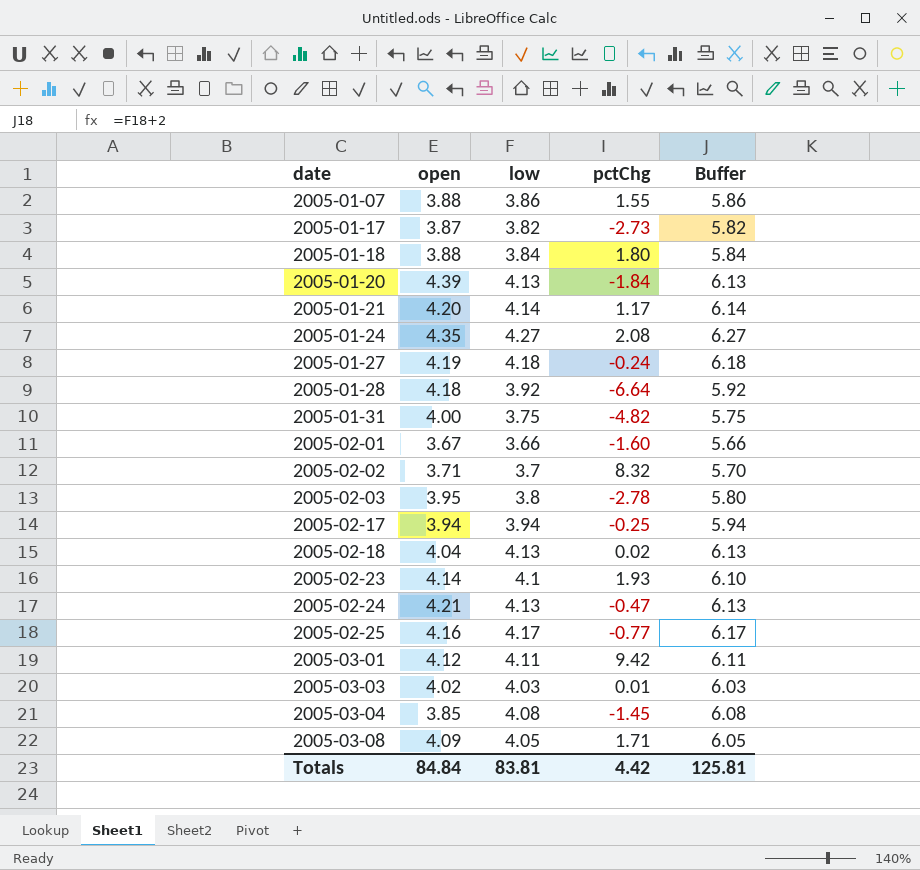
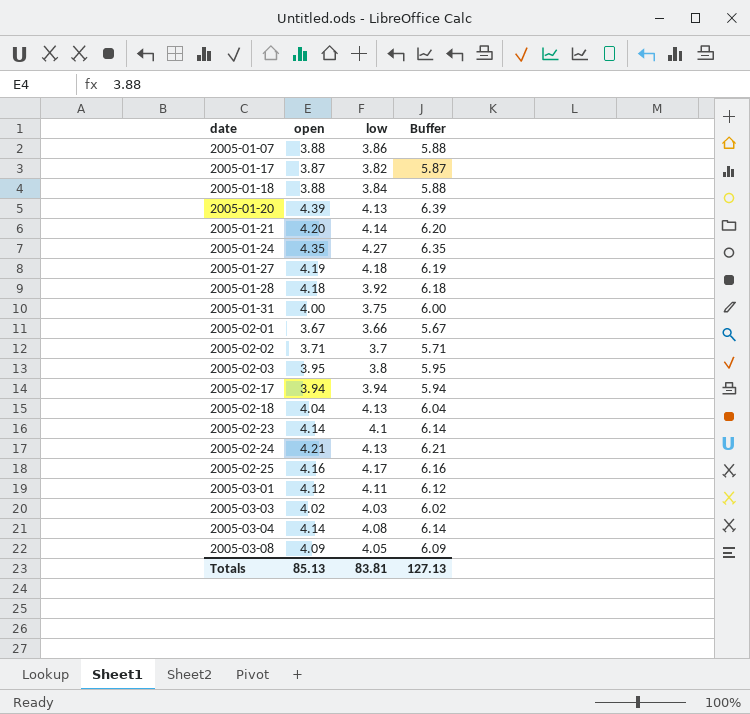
column pctChg | position: 4 -> none
column Buffer | formula: [low] + 2 -> [open] + 2
2005-03-04 | open: 3.85 -> 4.14
Totals | open: 84.84 -> 85.13
Totals | Buffer: 125.81 -> 127.13

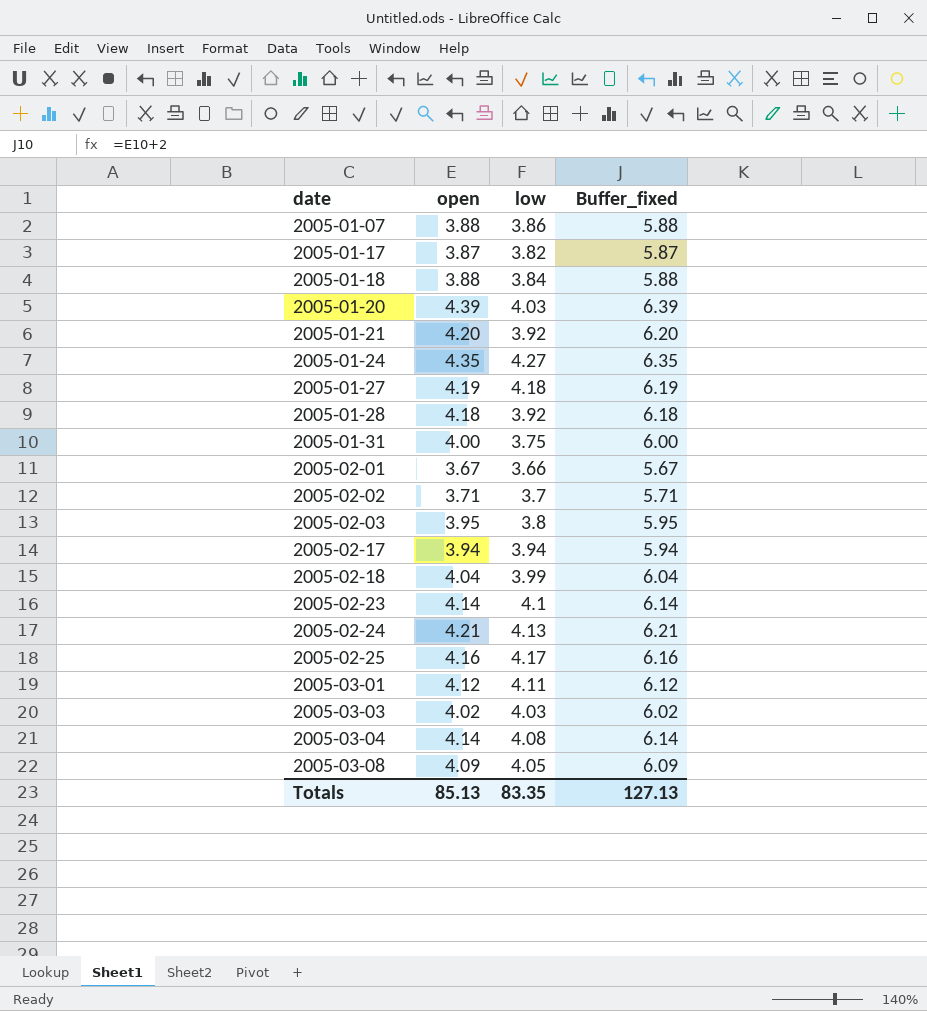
column name: Buffer -> Buffer_fixed
2005-01-20 | low: 4.13 -> 4.03
2005-01-21 | low: 4.14 -> 3.92
2005-02-18 | low: 4.13 -> 3.99
Totals | low: 83.81 -> 83.35

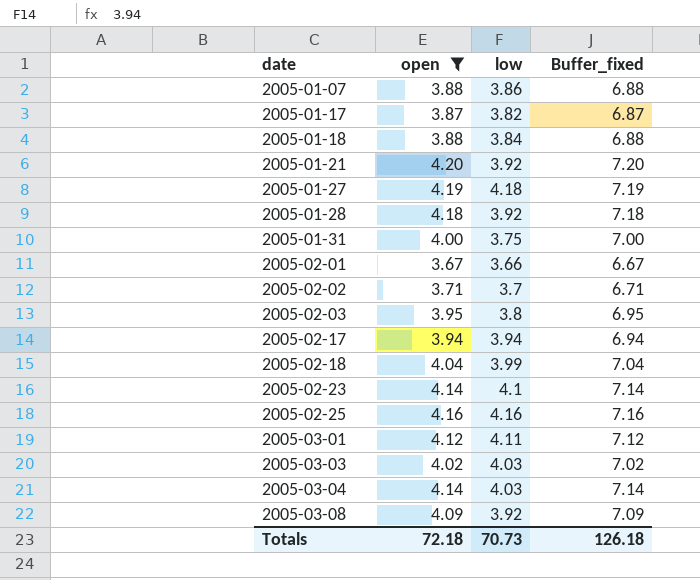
filter: none -> open <= 4.20
column Buffer_fixed | formula: [open] + 2 -> [open] + 3
2005-02-25 | low: 4.17 -> 4.16
2005-03-04 | low: 4.08 -> 4.03
2005-03-08 | low: 4.05 -> 3.92
Totals | open: 85.13 -> 72.18
Totals | low: 83.35 -> 70.73
Totals | Buffer_fixed: 127.13 -> 126.18

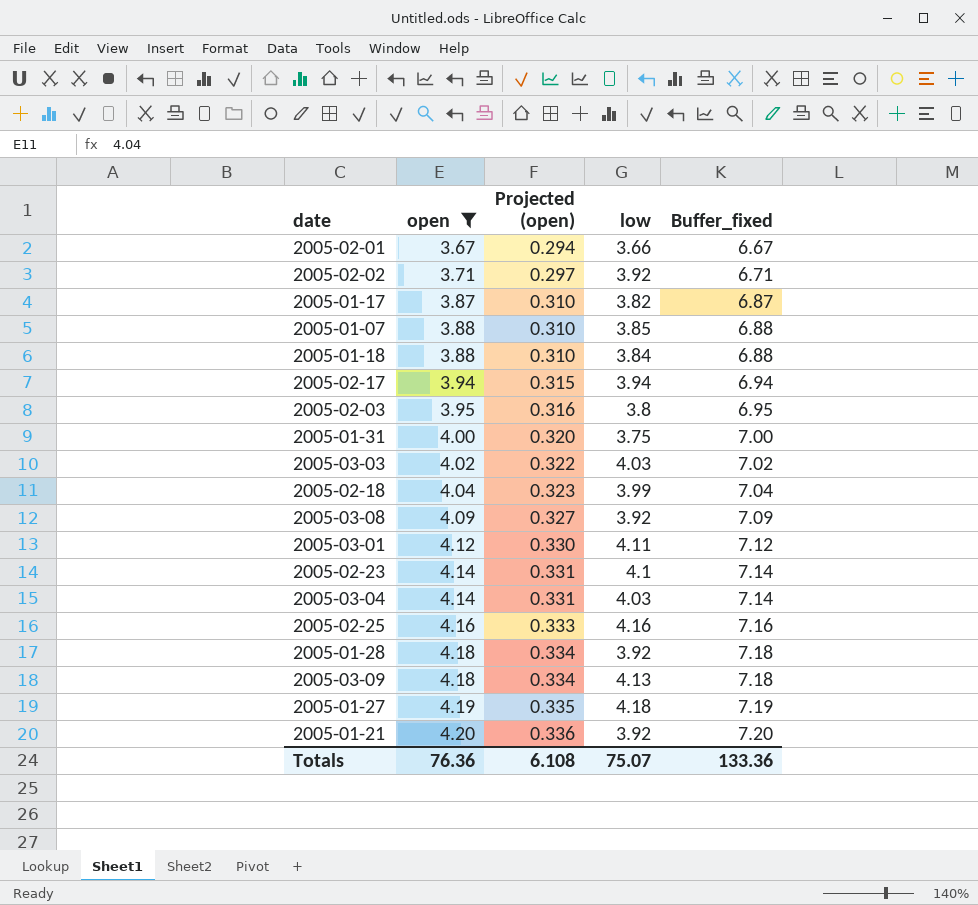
row order: date ascending -> open ascending
column Projected (open) | formula: none -> [open] * 0.08
2005-02-02 | low: 3.7 -> 3.92
2005-01-07 | low: 3.86 -> 3.85
row 2005-03-09: none -> 4.18 | 0.334 | 4.13 | 7.18
Totals | open: 72.18 -> 76.36
Totals | low: 70.73 -> 75.07
Totals | Buffer_fixed: 126.18 -> 133.36

